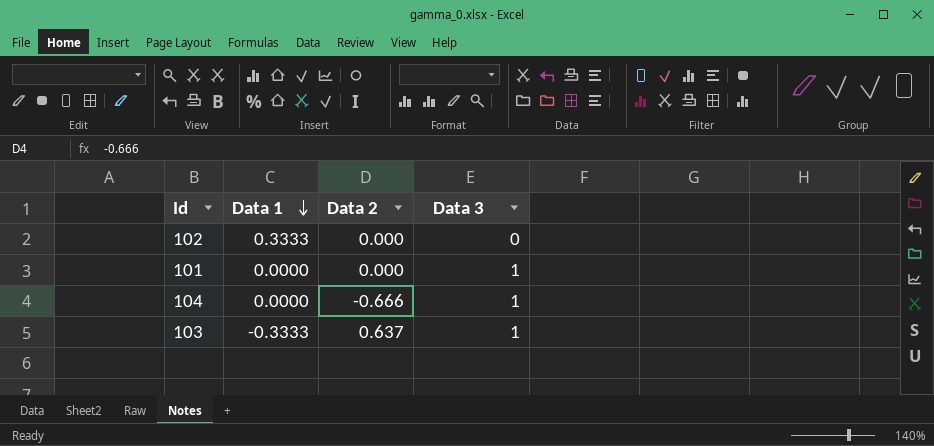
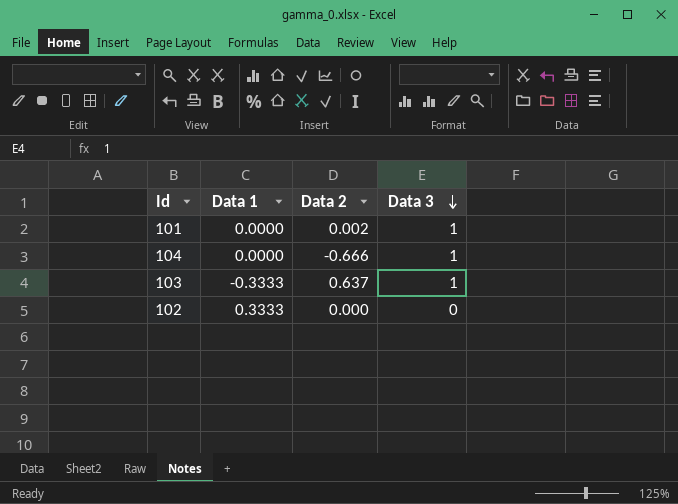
row order: Data 1 descending -> Data 3 descending
101 | Data 2: 0.000 -> 0.002

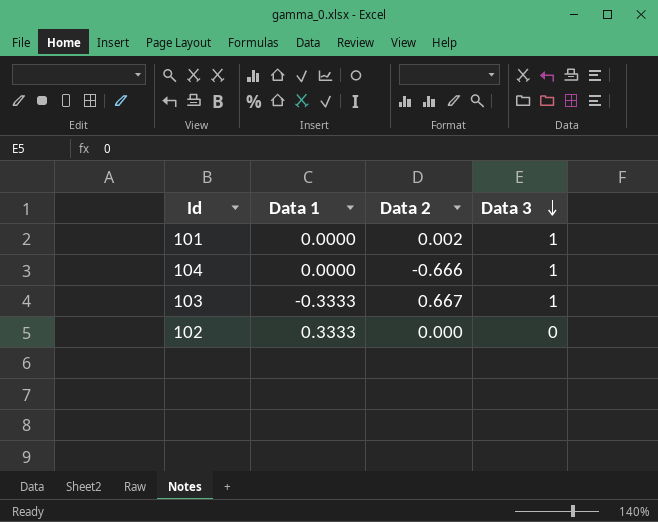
103 | Data 2: 0.637 -> 0.667

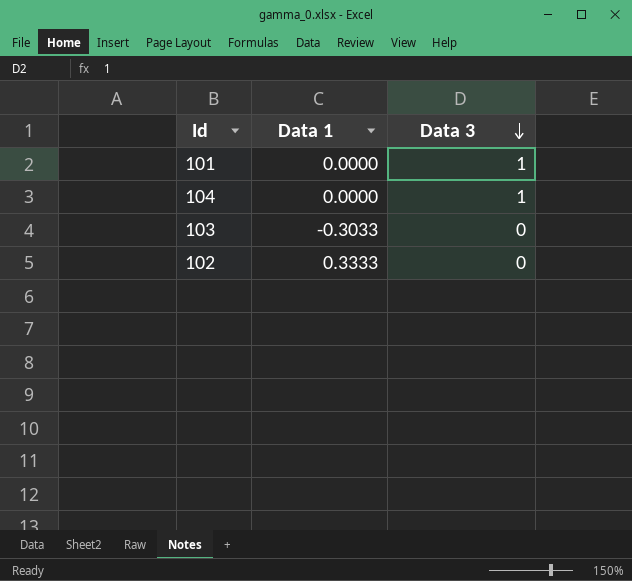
column Data 2 | position: 3 -> none
103 | Data 1: -0.3333 -> -0.3033
103 | Data 3: 1 -> 0

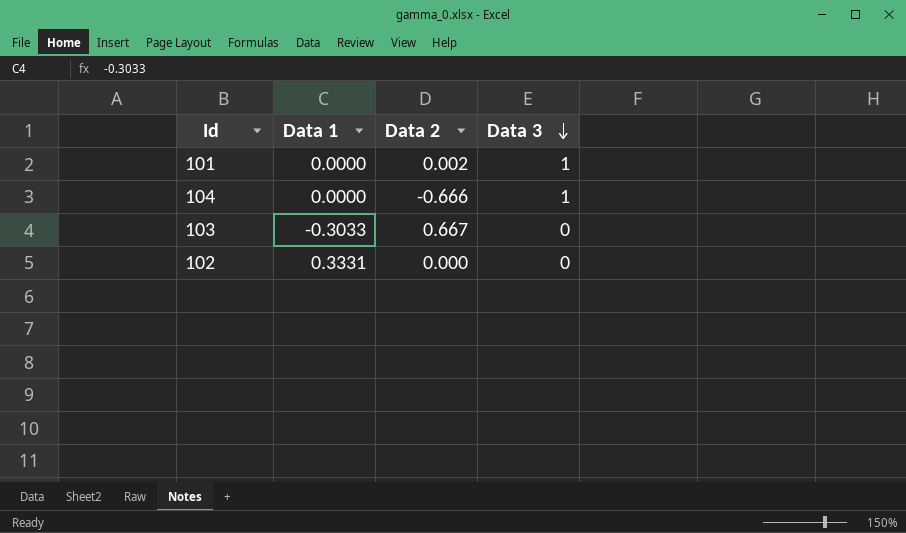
column Data 2 | position: none -> 3
102 | Data 1: 0.3333 -> 0.3331

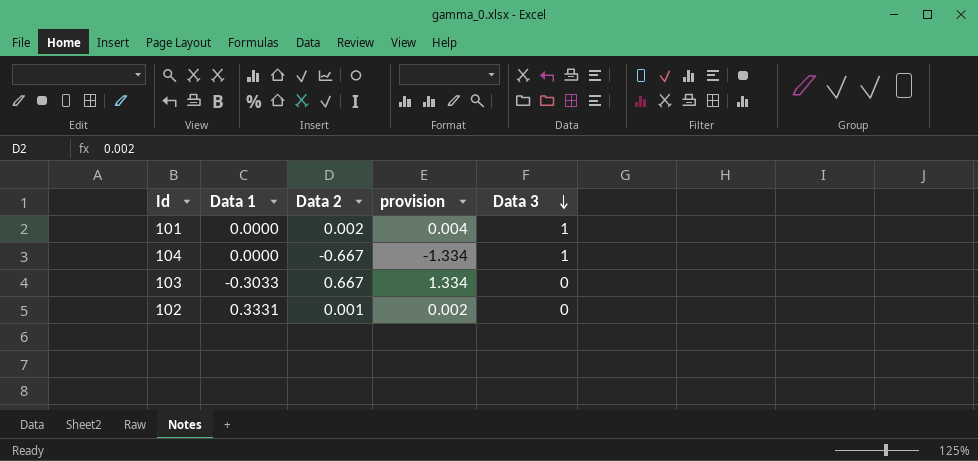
column provision | formula: none -> [Data 2] * 2
104 | Data 2: -0.666 -> -0.667
102 | Data 2: 0.000 -> 0.001

